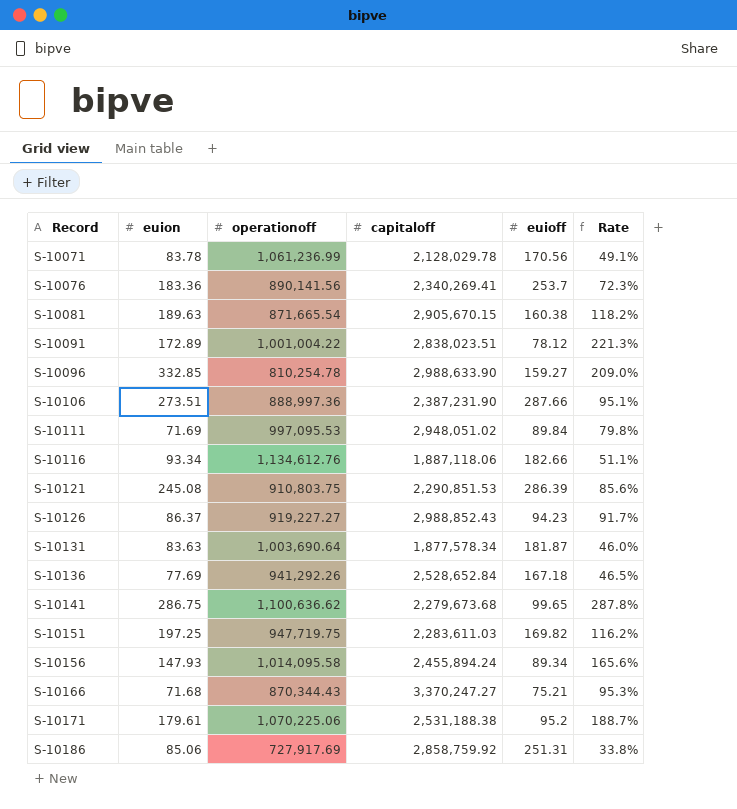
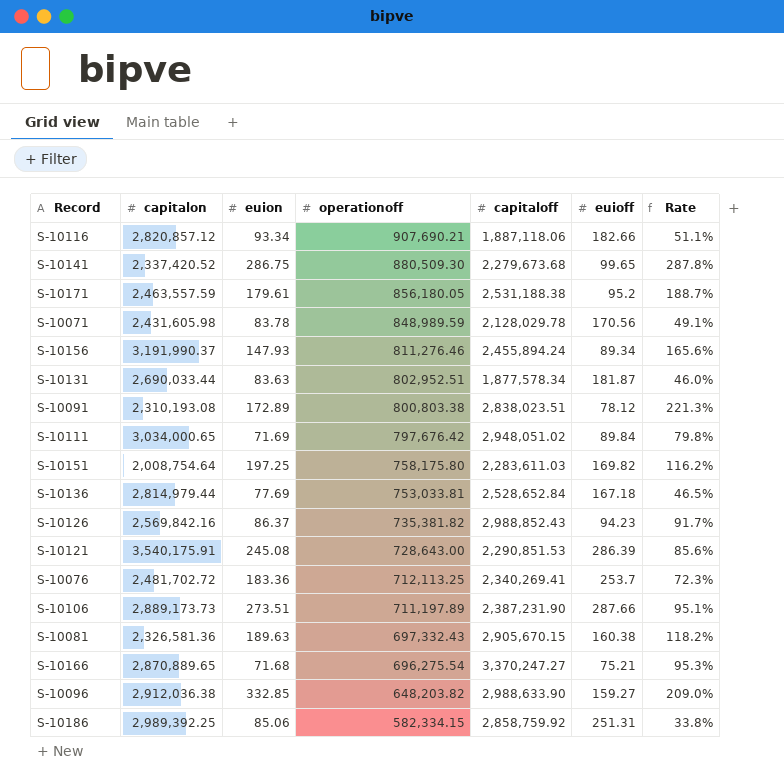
row order: Record ascending -> operationoff descending
column capitalon | position: none -> 2
S-10116 | operationoff: 1,134,612.76 -> 907,690.21
S-10141 | operationoff: 1,100,636.62 -> 880,509.30
S-10171 | operationoff: 1,070,225.06 -> 856,180.05
S-10071 | operationoff: 1,061,236.99 -> 848,989.59
S-10156 | operationoff: 1,014,095.58 -> 811,276.46
S-10131 | operationoff: 1,003,690.64 -> 802,952.51
S-10091 | operationoff: 1,001,004.22 -> 800,803.38
S-10111 | operationoff: 997,095.53 -> 797,676.42
S-10151 | operationoff: 947,719.75 -> 758,175.80
S-10136 | operationoff: 941,292.26 -> 753,033.81
S-10126 | operationoff: 919,227.27 -> 735,381.82
S-10121 | operationoff: 910,803.75 -> 728,643.00
S-10076 | operationoff: 890,141.56 -> 712,113.25
S-10106 | operationoff: 888,997.36 -> 711,197.89
S-10081 | operationoff: 871,665.54 -> 697,332.43
S-10166 | operationoff: 870,344.43 -> 696,275.54
S-10096 | operationoff: 810,254.78 -> 648,203.82
S-10186 | operationoff: 727,917.69 -> 582,334.15

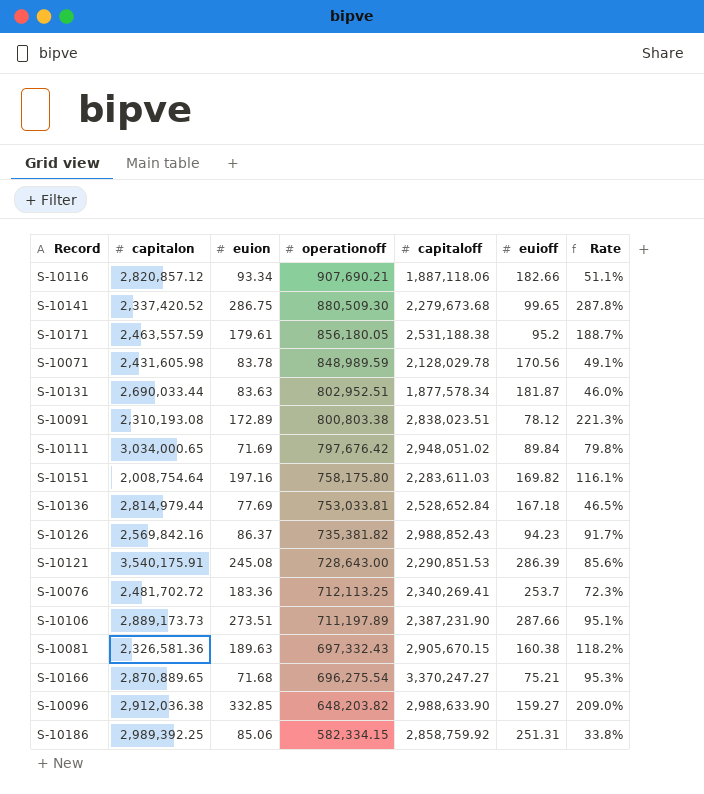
row S-10156: 3,191,990.37 | 147.93 | 811,276.46 | 2,455,894.24 | 89.34 | 165.6% -> none
S-10151 | euion: 197.25 -> 197.16
S-10151 | Rate: 116.2% -> 116.1%

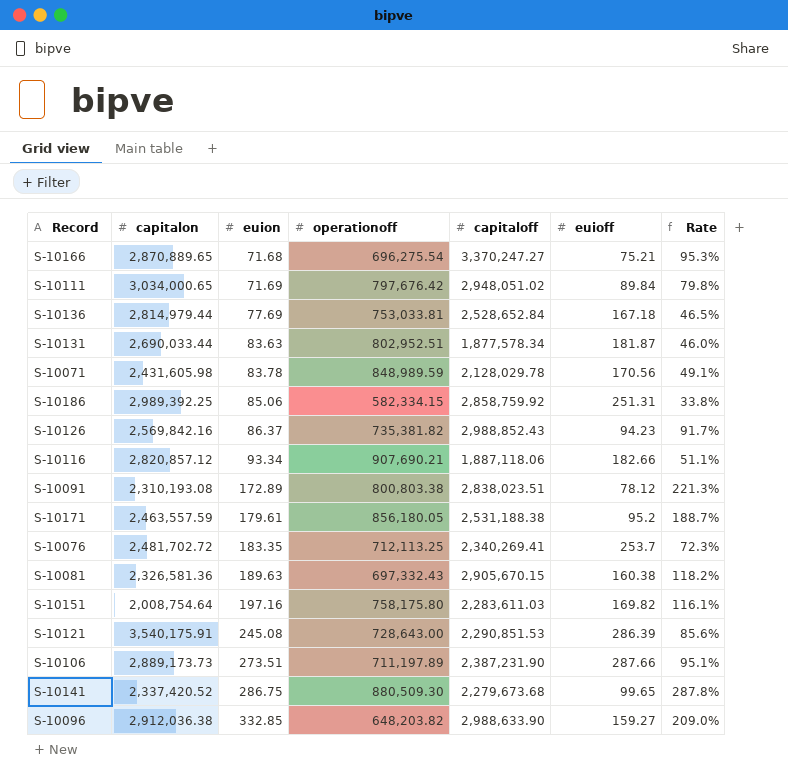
row order: operationoff descending -> euion ascending
S-10076 | euion: 183.36 -> 183.35

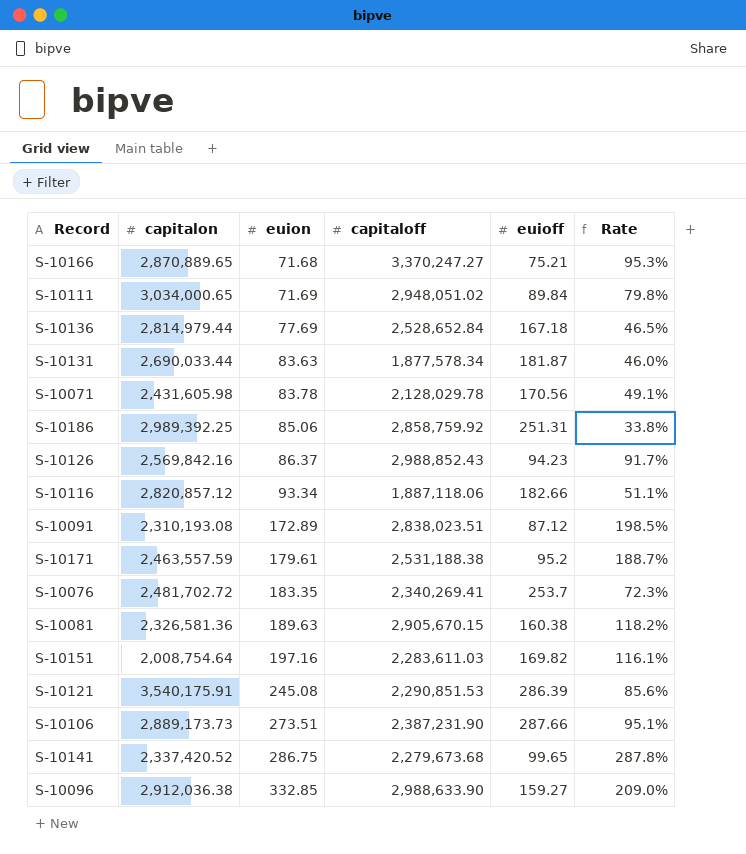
column operationoff | position: 4 -> none
S-10091 | euioff: 78.12 -> 87.12
S-10091 | Rate: 221.3% -> 198.5%

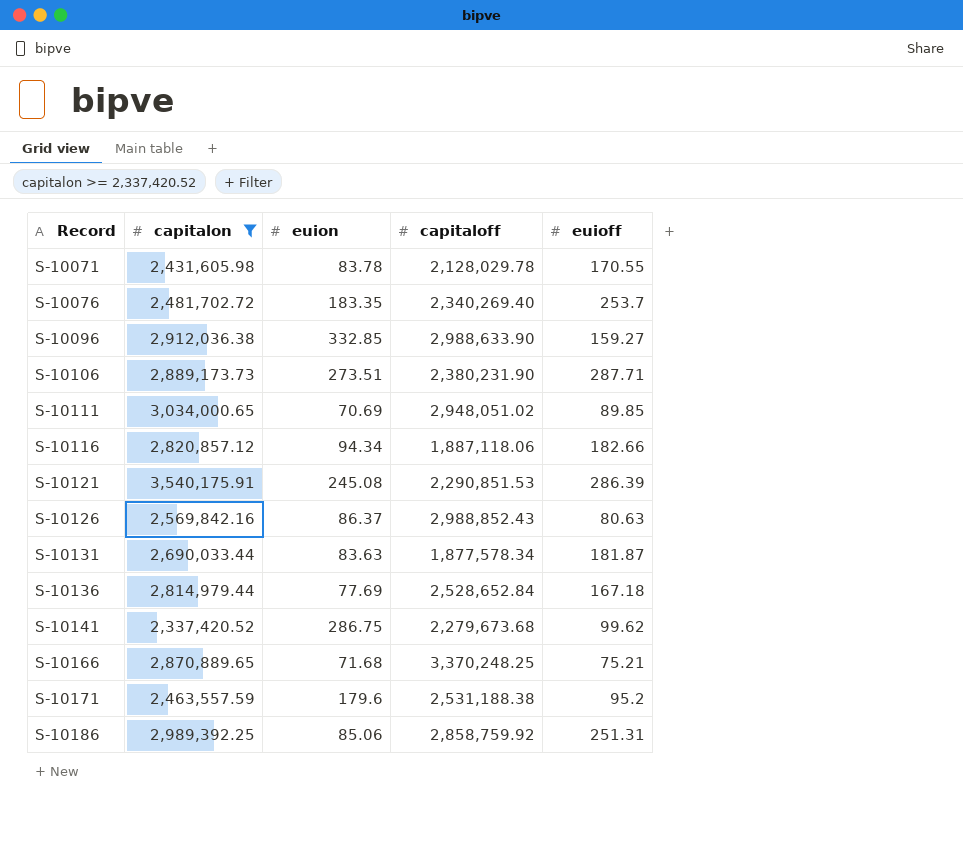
filter: none -> capitalon >= 2,337,420.52
row order: euion ascending -> Record ascending
column Rate | formula: [euion] / [euioff] -> none
S-10071 | euioff: 170.56 -> 170.55
S-10076 | capitaloff: 2,340,269.41 -> 2,340,269.40
S-10106 | capitaloff: 2,387,231.90 -> 2,380,231.90
S-10106 | euioff: 287.66 -> 287.71
S-10111 | euion: 71.69 -> 70.69
S-10111 | euioff: 89.84 -> 89.85
S-10116 | euion: 93.34 -> 94.34
S-10126 | euioff: 94.23 -> 80.63
S-10141 | euioff: 99.65 -> 99.62
S-10166 | capitaloff: 3,370,247.27 -> 3,370,248.25
S-10171 | euion: 179.61 -> 179.6

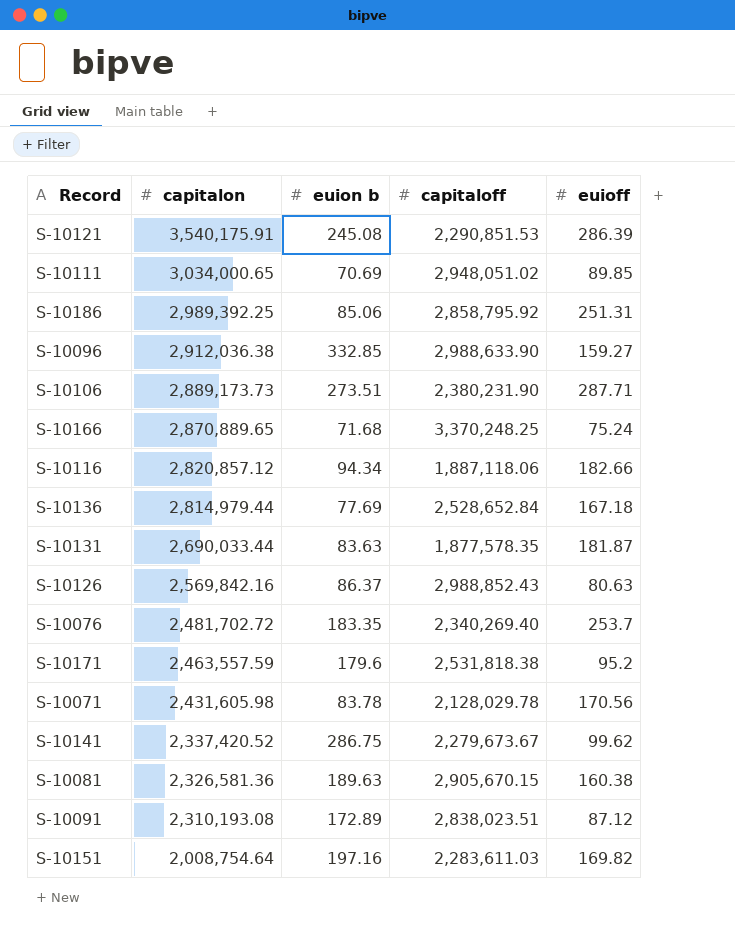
filter: capitalon >= 2,337,420.52 -> none
row order: Record ascending -> capitalon descending
column name: euion -> euion b
S-10186 | capitaloff: 2,858,759.92 -> 2,858,795.92
S-10166 | euioff: 75.21 -> 75.24
S-10131 | capitaloff: 1,877,578.34 -> 1,877,578.35
S-10171 | capitaloff: 2,531,188.38 -> 2,531,818.38
S-10071 | euioff: 170.55 -> 170.56
S-10141 | capitaloff: 2,279,673.68 -> 2,279,673.67

